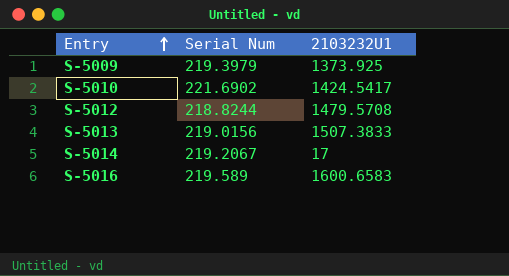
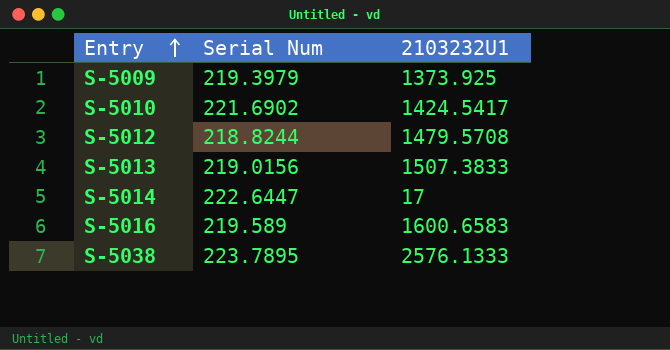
S-5014 | Serial Num: 219.2067 -> 222.6447
row S-5038: none -> 223.7895 | 2576.1333

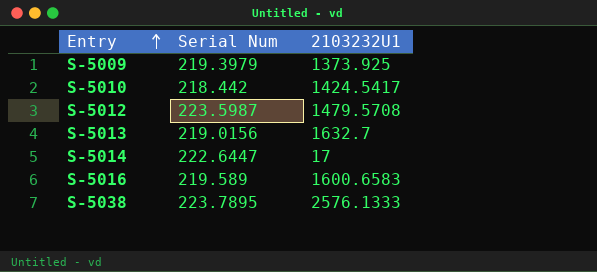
S-5010 | Serial Num: 221.6902 -> 218.442
S-5012 | Serial Num: 218.8244 -> 223.5987
S-5013 | 2103232U1: 1507.3833 -> 1632.7

